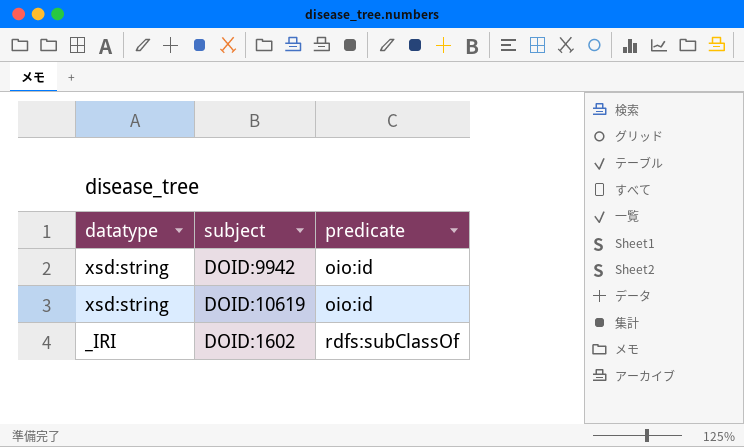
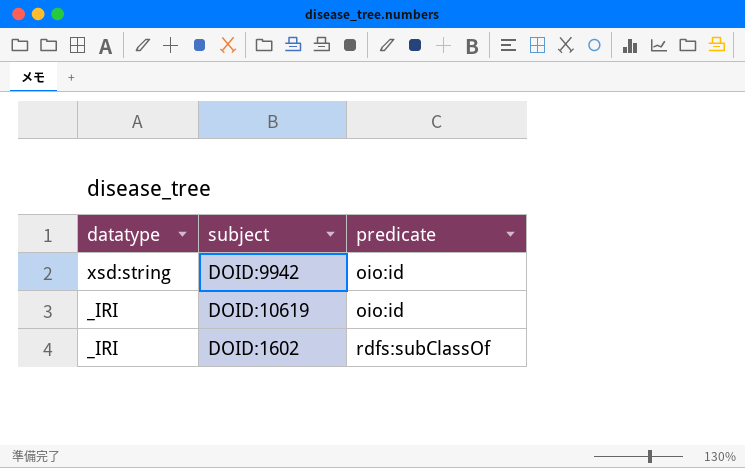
DOID:10619 | datatype: xsd:string -> _IRI

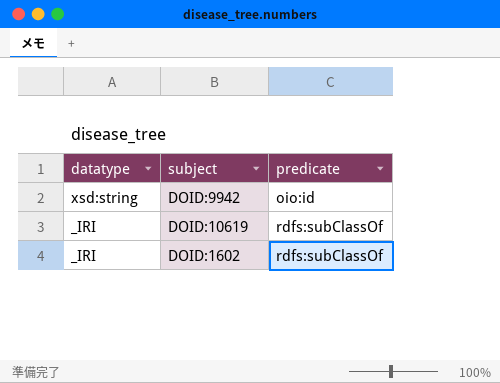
DOID:10619 | predicate: oio:id -> rdfs:subClassOf

